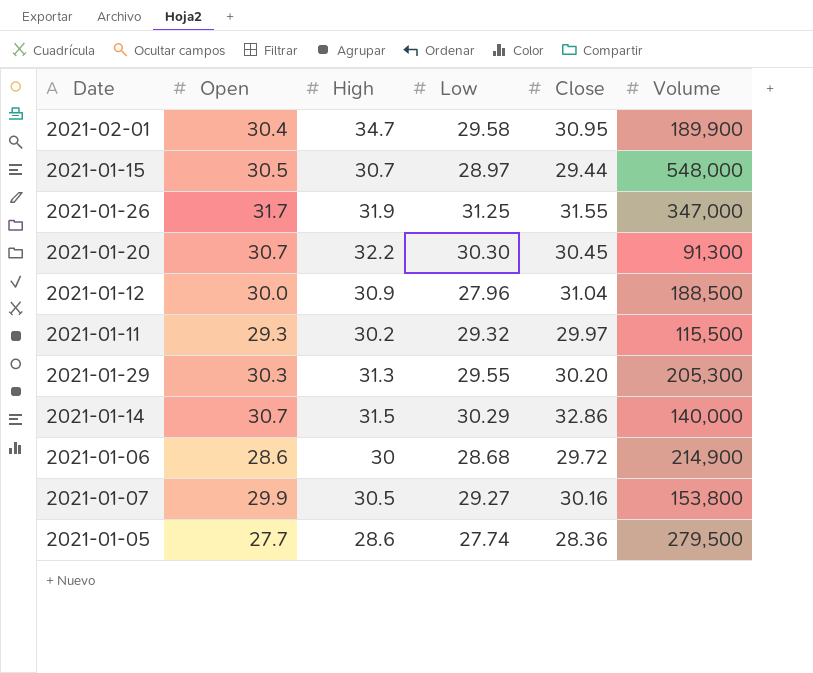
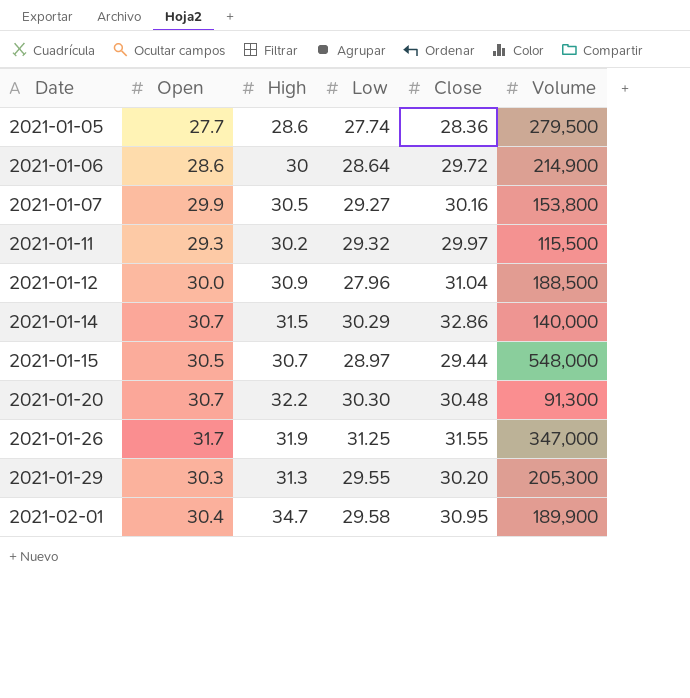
row order: none -> Date ascending
2021-01-06 | Low: 28.68 -> 28.64
2021-01-20 | Close: 30.45 -> 30.48

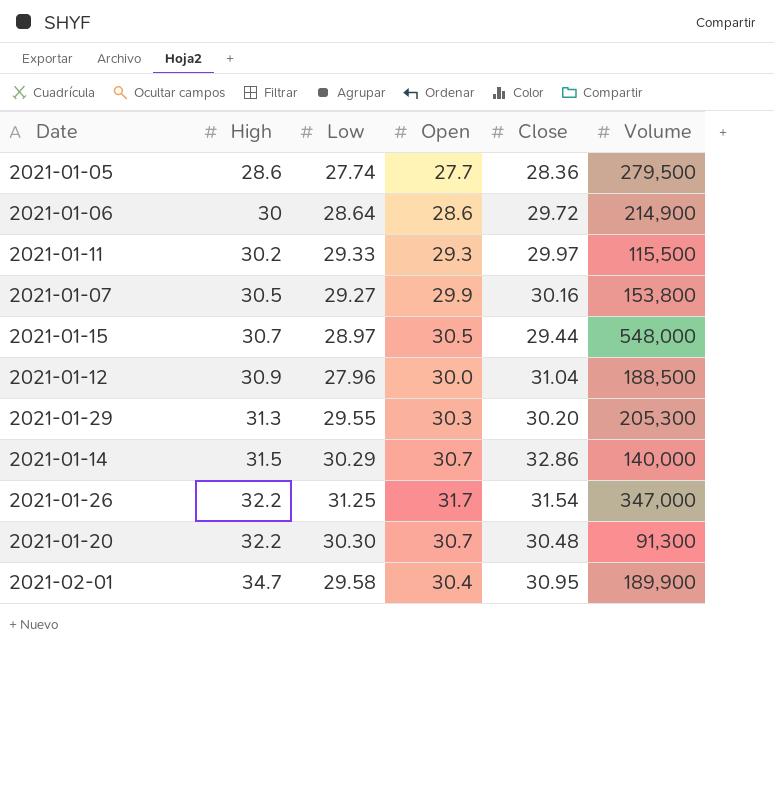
row order: Date ascending -> High ascending
column Open | position: 2 -> 4
2021-01-11 | Low: 29.32 -> 29.33
2021-01-26 | High: 31.9 -> 32.2
2021-01-26 | Close: 31.55 -> 31.54

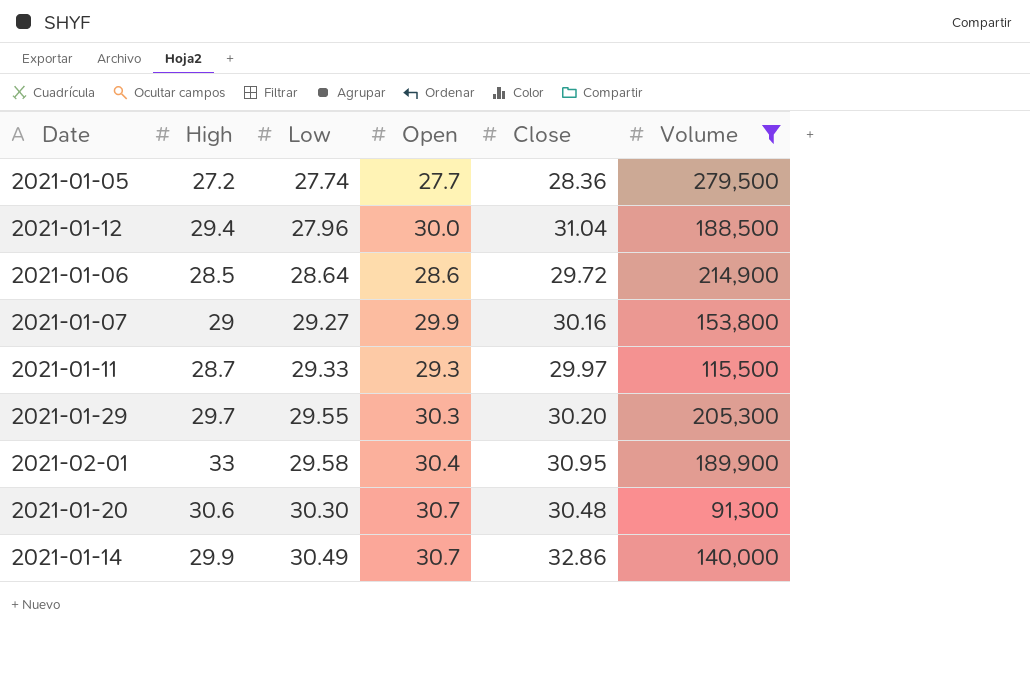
filter: none -> Volume <= 279,500
row order: High ascending -> Low ascending
2021-01-05 | High: 28.6 -> 27.2
2021-01-12 | High: 30.9 -> 29.4
2021-01-06 | High: 30 -> 28.5
2021-01-07 | High: 30.5 -> 29
2021-01-11 | High: 30.2 -> 28.7
2021-01-29 | High: 31.3 -> 29.7
2021-02-01 | High: 34.7 -> 33
2021-01-20 | High: 32.2 -> 30.6
2021-01-14 | High: 31.5 -> 29.9
2021-01-14 | Low: 30.29 -> 30.49

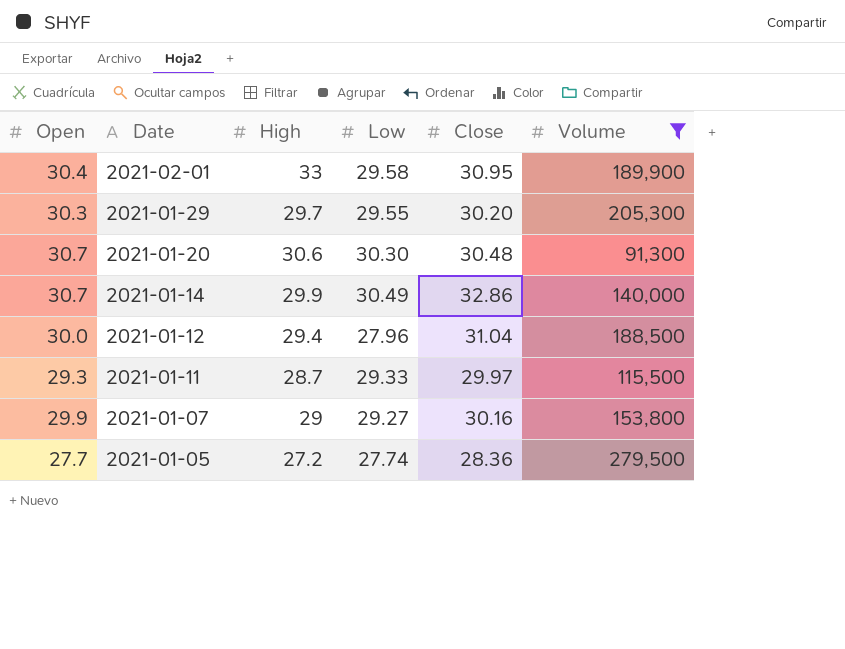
row order: Low ascending -> Date descending
column Open | position: 4 -> 1
row 2021-01-06: 28.5 | 28.64 | 28.6 | 29.72 | 214,900 -> none

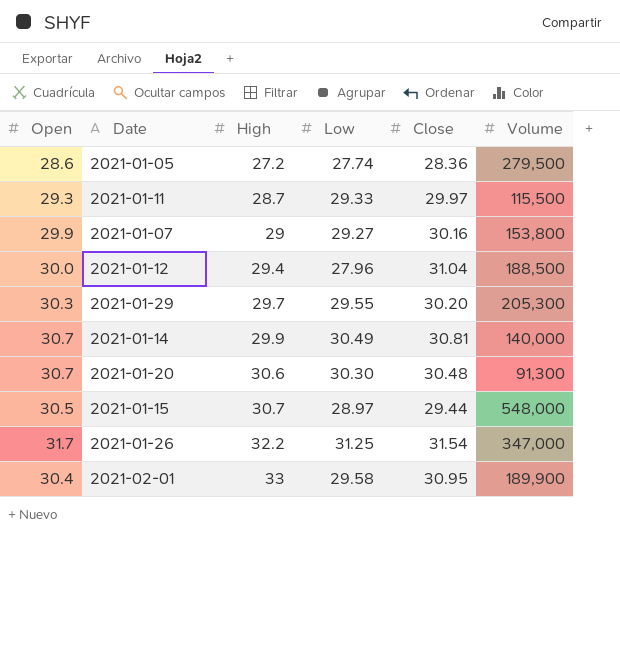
filter: Volume <= 279,500 -> none
row order: Date descending -> High ascending
2021-01-05 | Open: 27.7 -> 28.6
2021-01-14 | Close: 32.86 -> 30.81

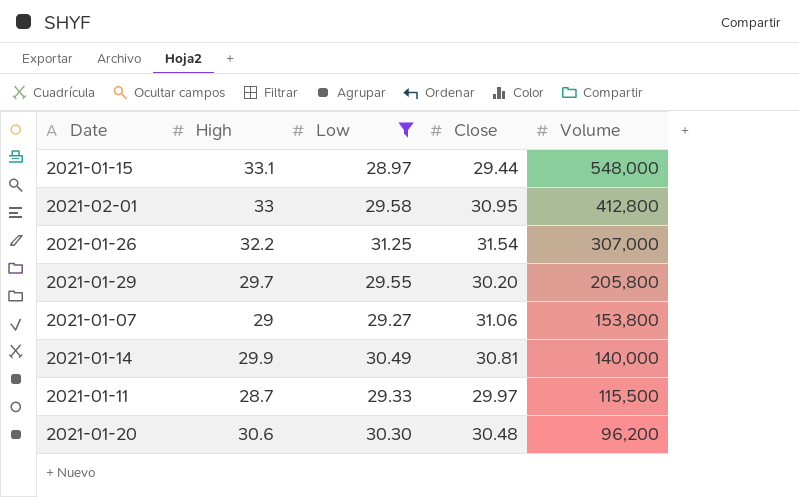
filter: none -> Low >= 28.97
row order: High ascending -> Volume descending
column Open | position: 1 -> none
2021-01-15 | High: 30.7 -> 33.1
2021-02-01 | Volume: 189,900 -> 412,800
2021-01-26 | Volume: 347,000 -> 307,000
2021-01-29 | Volume: 205,300 -> 205,800
2021-01-07 | Close: 30.16 -> 31.06
2021-01-20 | Volume: 91,300 -> 96,200

